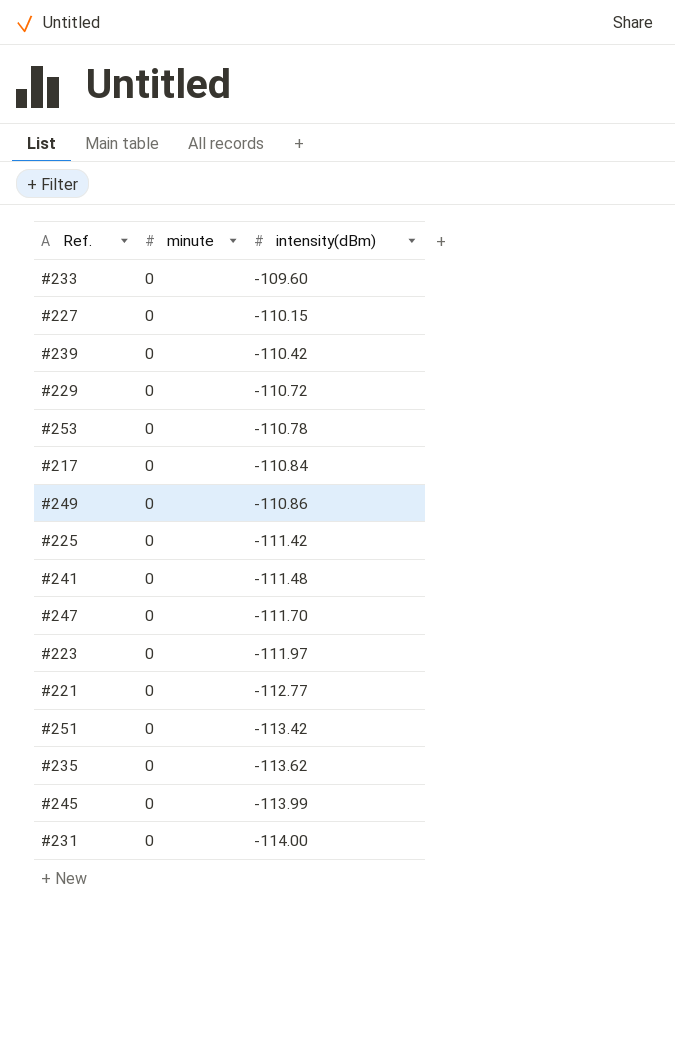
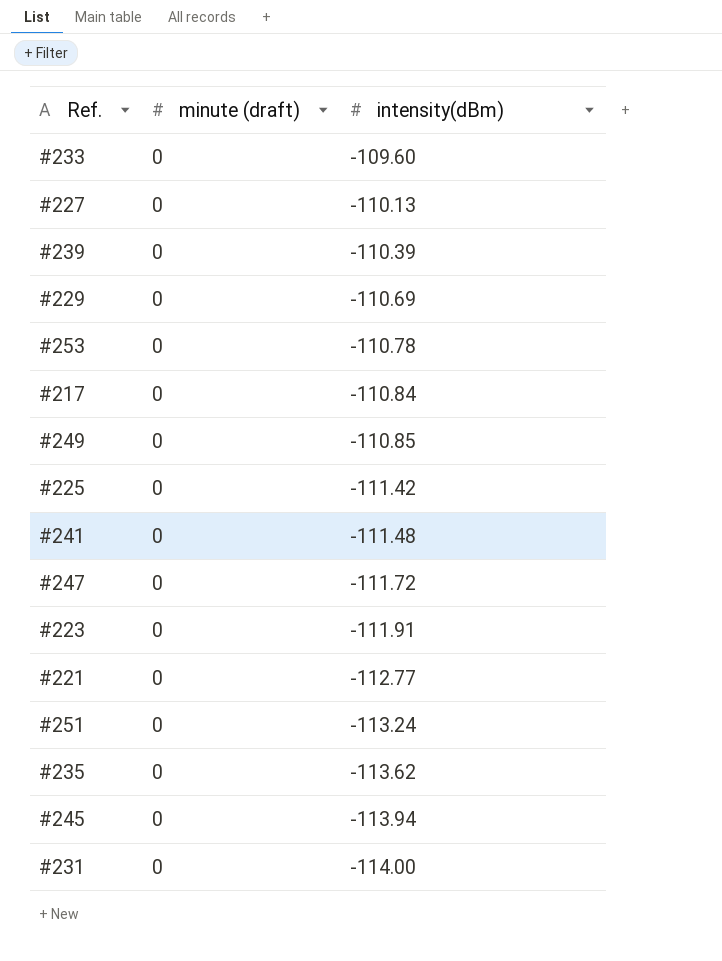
column name: minute -> minute (draft)
#227 | intensity(dBm): -110.15 -> -110.13
#239 | intensity(dBm): -110.42 -> -110.39
#229 | intensity(dBm): -110.72 -> -110.69
#249 | intensity(dBm): -110.86 -> -110.85
#247 | intensity(dBm): -111.70 -> -111.72
#223 | intensity(dBm): -111.97 -> -111.91
#251 | intensity(dBm): -113.42 -> -113.24
#245 | intensity(dBm): -113.99 -> -113.94

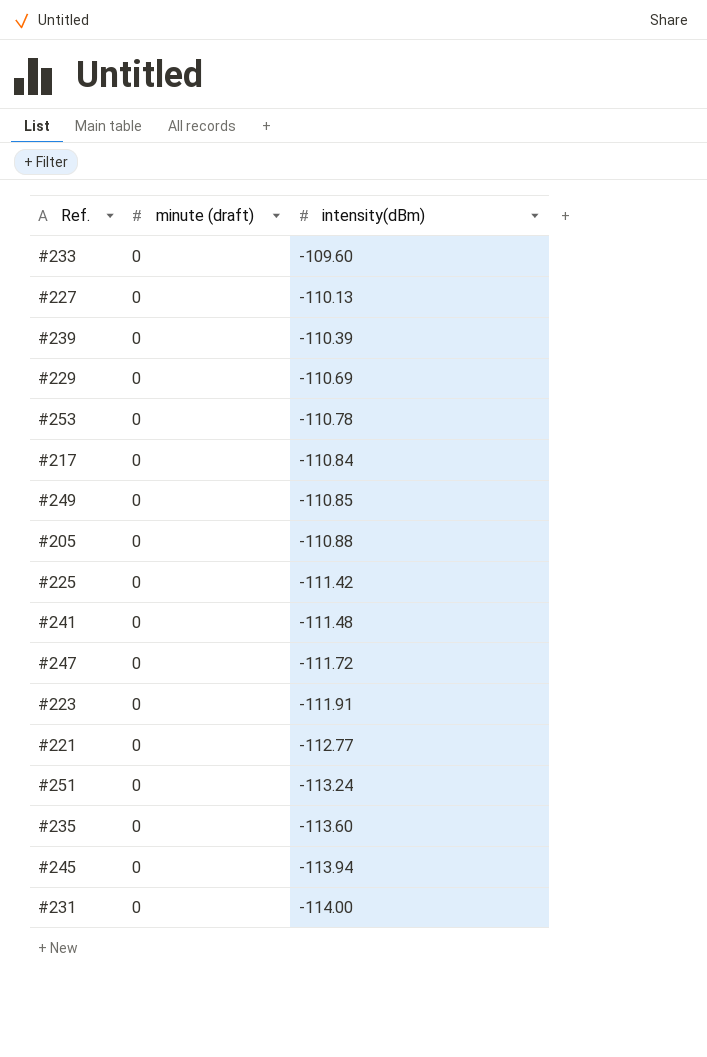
row #205: none -> 0 | -110.88
#235 | intensity(dBm): -113.62 -> -113.60

